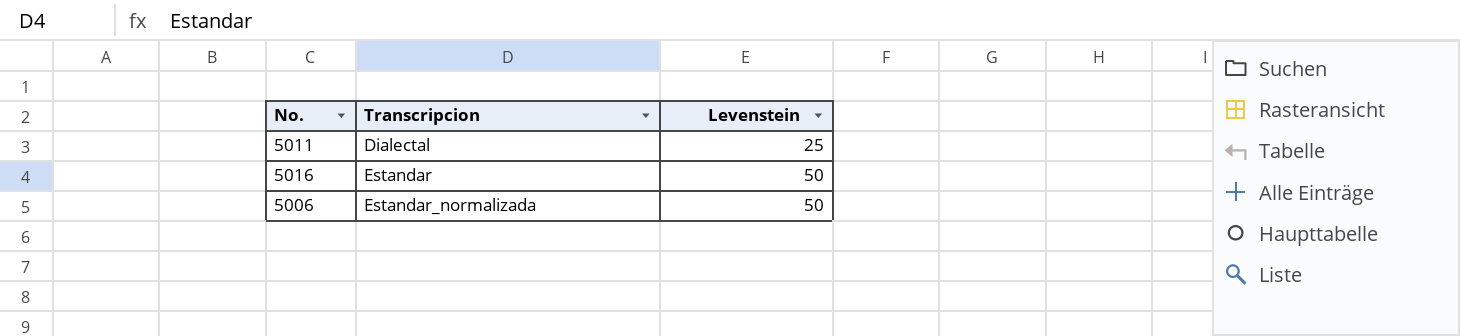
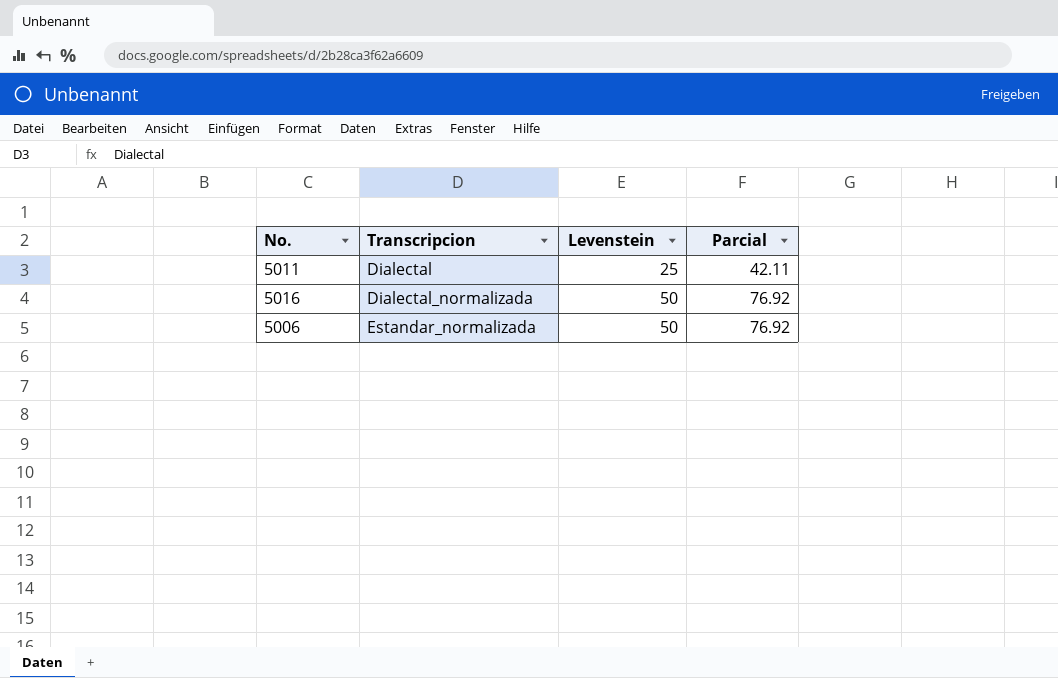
column Parcial | position: none -> 4
5016 | Transcripcion: Estandar -> Dialectal_normalizada

